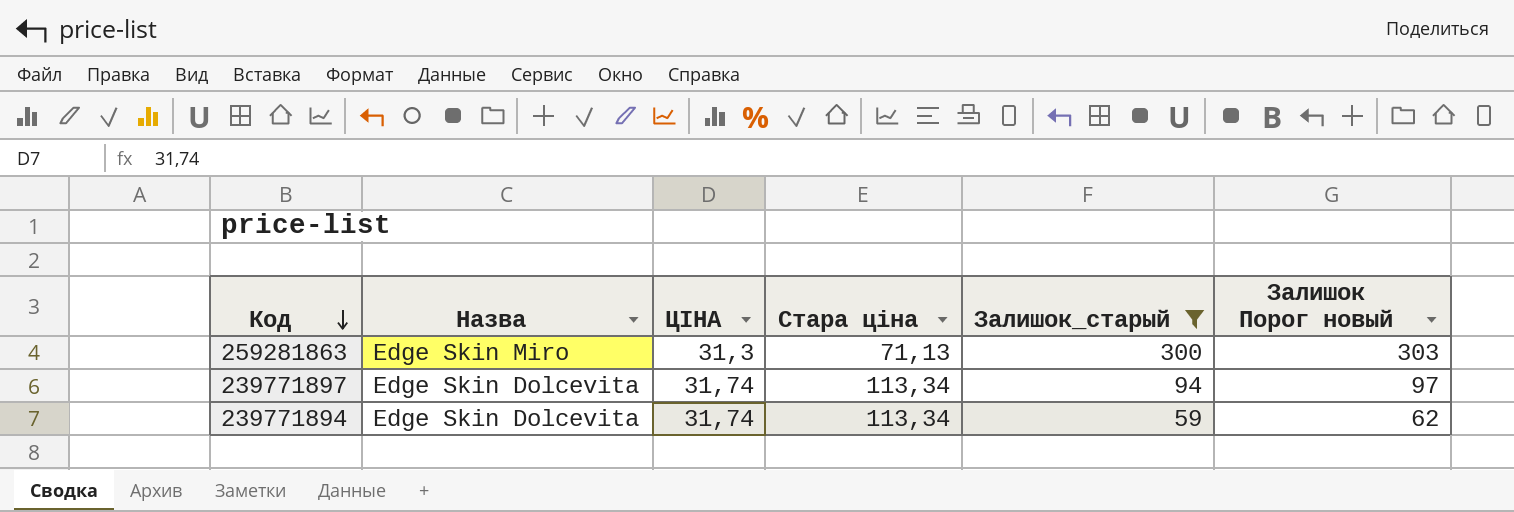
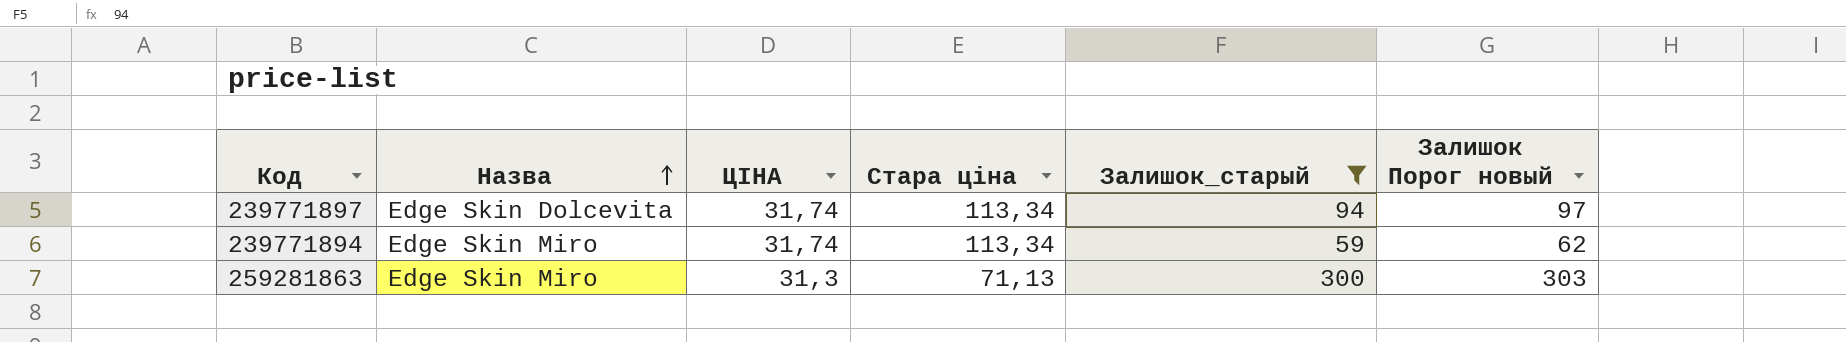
row order: Код descending -> Назва ascending
239771894 | Назва: Edge Skin Dolcevita -> Edge Skin Miro

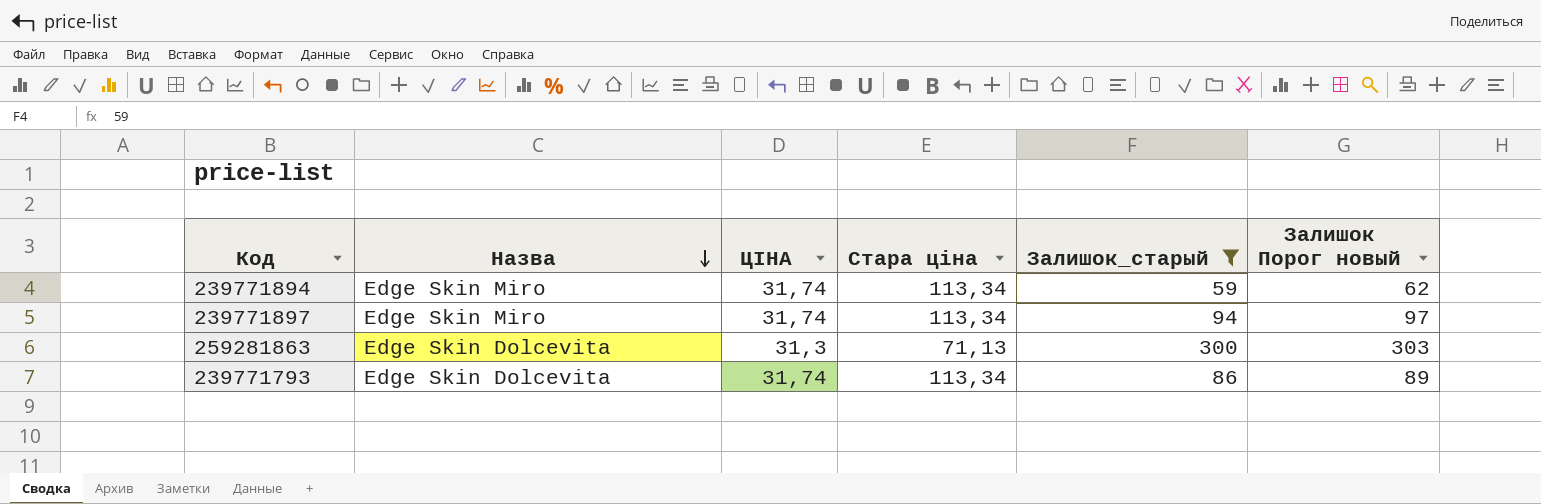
row order: Назва ascending -> Назва descending
239771897 | Назва: Edge Skin Dolcevita -> Edge Skin Miro
259281863 | Назва: Edge Skin Miro -> Edge Skin Dolcevita
row 239771793: none -> Edge Skin Dolcevita | 31,74 | 113,34 | 86 | 89

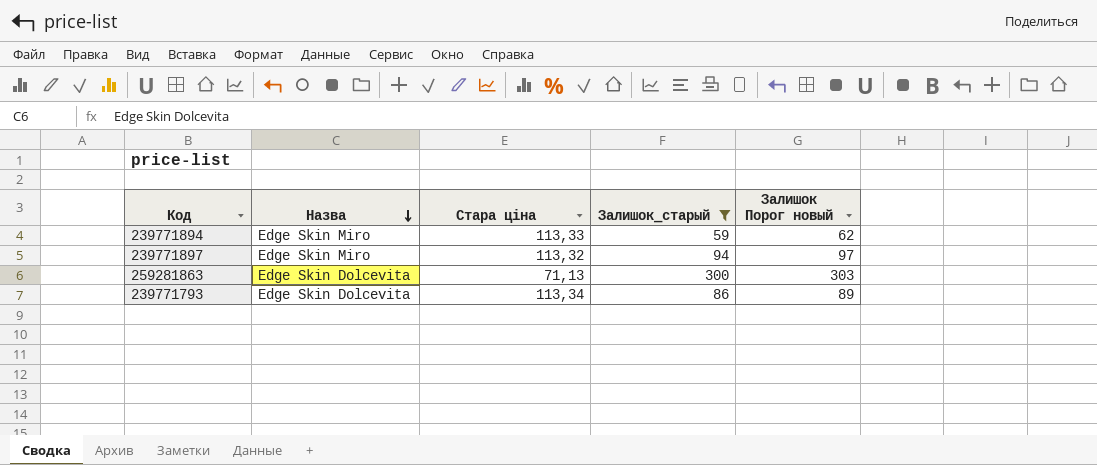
column ЦІНА | position: 3 -> none
239771894 | Стара ціна: 113,34 -> 113,33
239771897 | Стара ціна: 113,34 -> 113,32

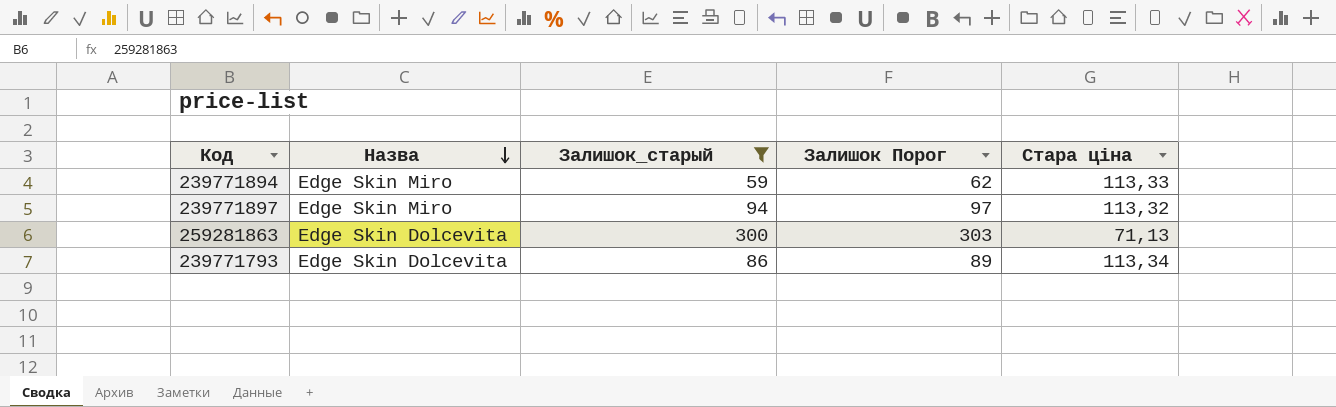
column name: Залишок Порог новый -> Залишок Порог
column Стара ціна | position: 3 -> 5

